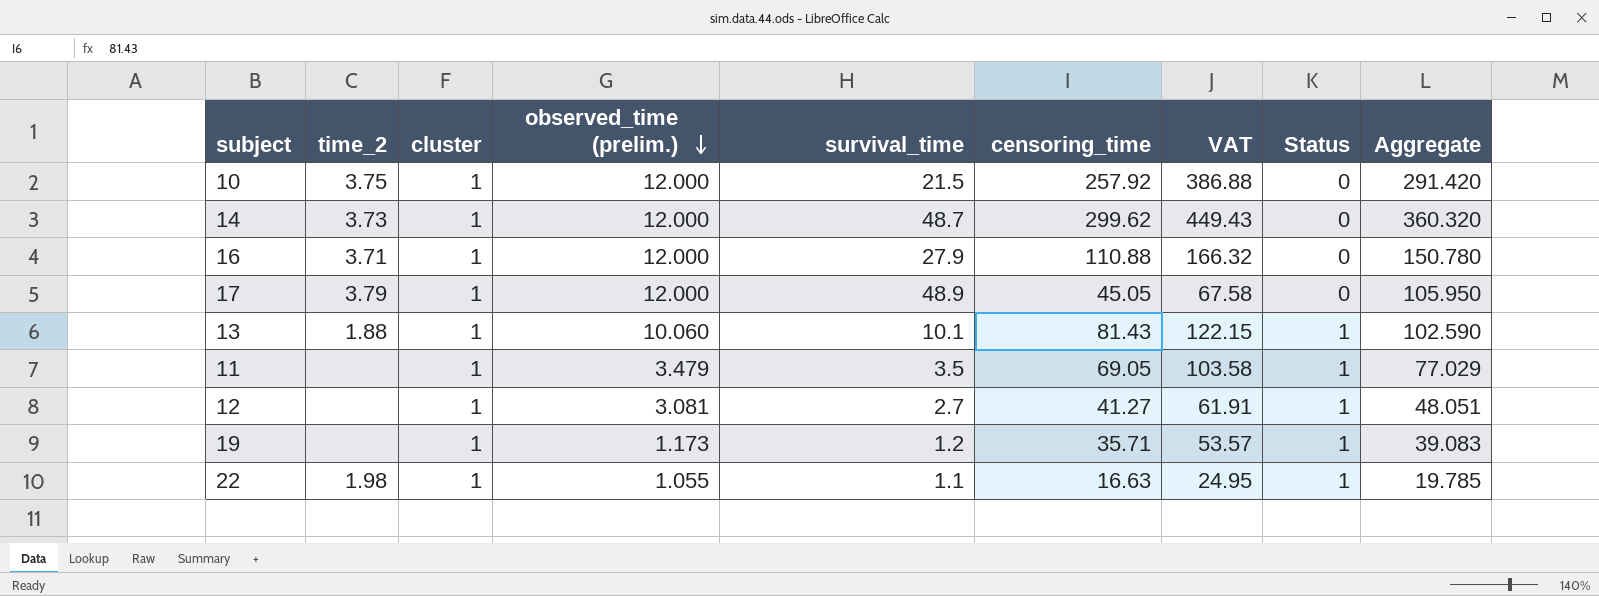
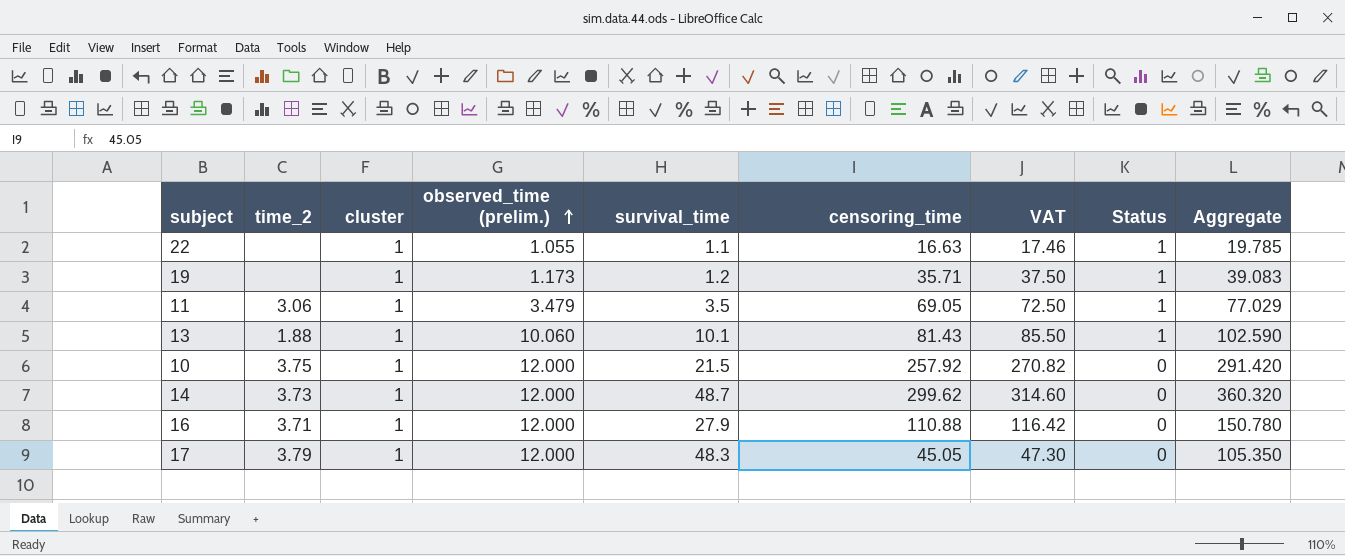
row order: observed_time (prelim.) descending -> observed_time (prelim.) ascending
column VAT | formula: [censoring_time] * 1.5 -> [censoring_time] * 1.05
row 12: none | 1 | 3.081 | 2.7 | 41.27 | 61.91 | 1 | 48.051 -> none
22 | time_2: 1.98 -> none
11 | time_2: none -> 3.06
17 | survival_time: 48.9 -> 48.3
17 | Aggregate: 105.950 -> 105.350

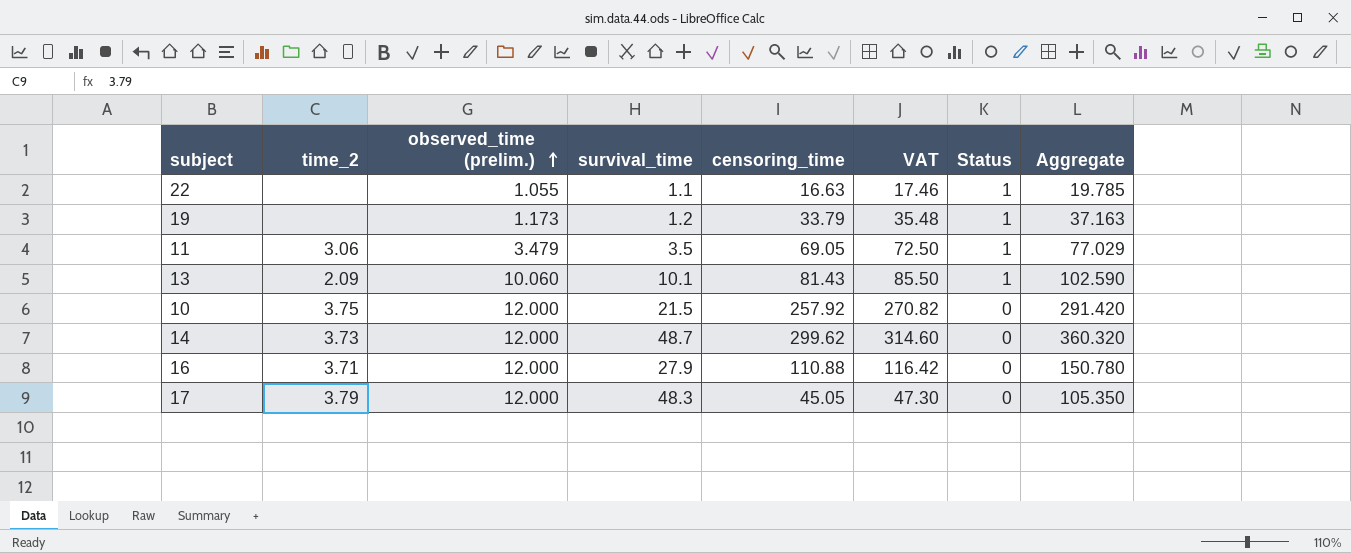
column cluster | position: 3 -> none
19 | censoring_time: 35.71 -> 33.79
19 | VAT: 37.50 -> 35.48
19 | Aggregate: 39.083 -> 37.163
13 | time_2: 1.88 -> 2.09

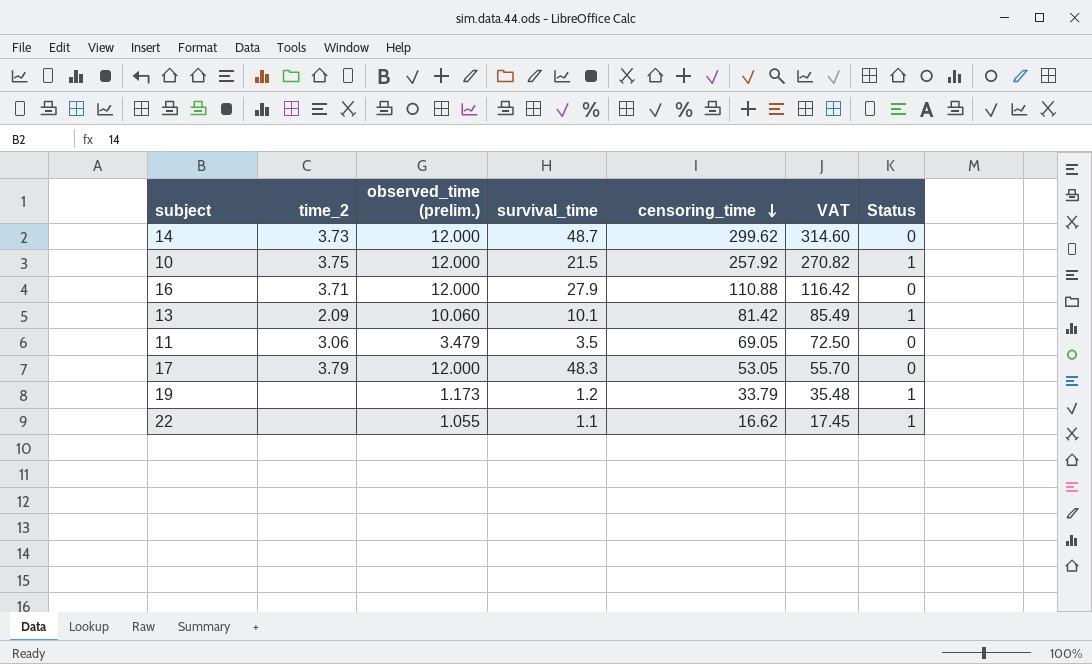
row order: observed_time (prelim.) ascending -> censoring_time descending
column Aggregate | formula: [observed_time (prelim.)] + [survival_time] + [censoring_time] + [Status] -> none
10 | Status: 0 -> 1
13 | censoring_time: 81.43 -> 81.42
13 | VAT: 85.50 -> 85.49
11 | Status: 1 -> 0
17 | censoring_time: 45.05 -> 53.05
17 | VAT: 47.30 -> 55.70
22 | censoring_time: 16.63 -> 16.62
22 | VAT: 17.46 -> 17.45

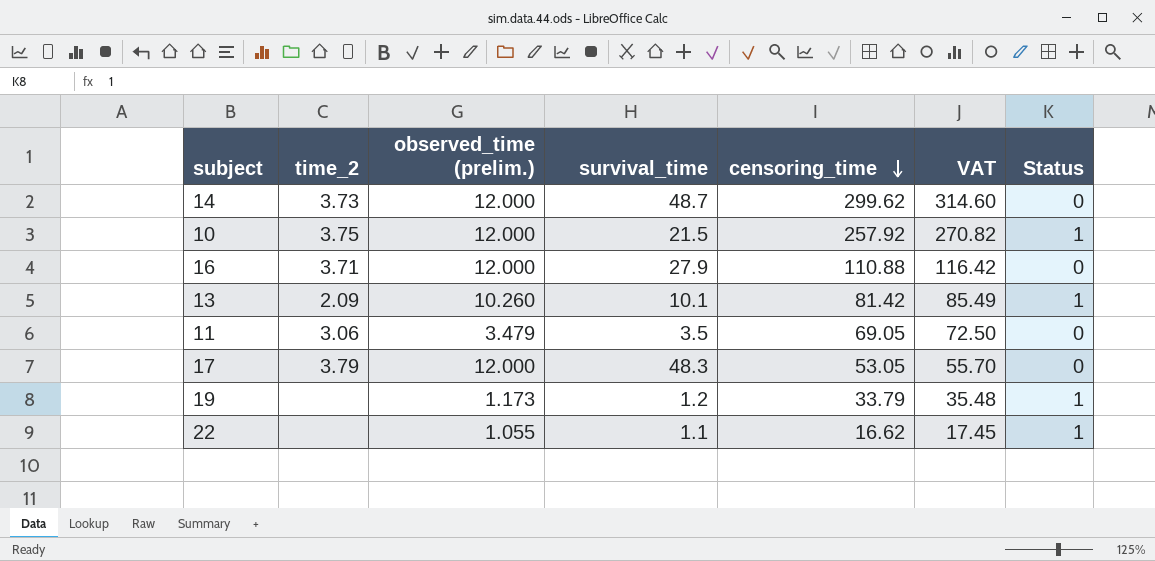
13 | observed_time (prelim.): 10.060 -> 10.260

